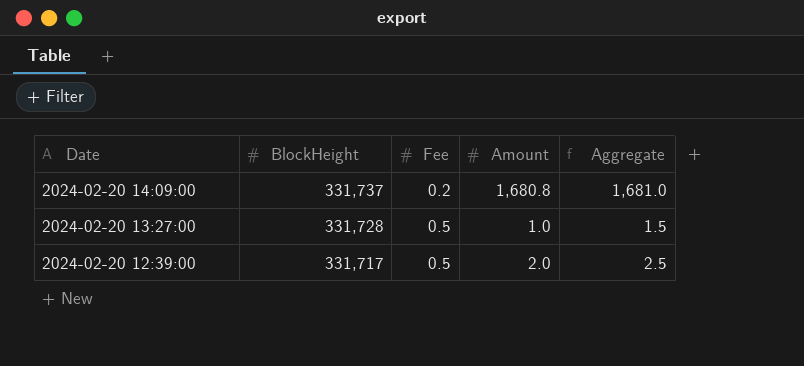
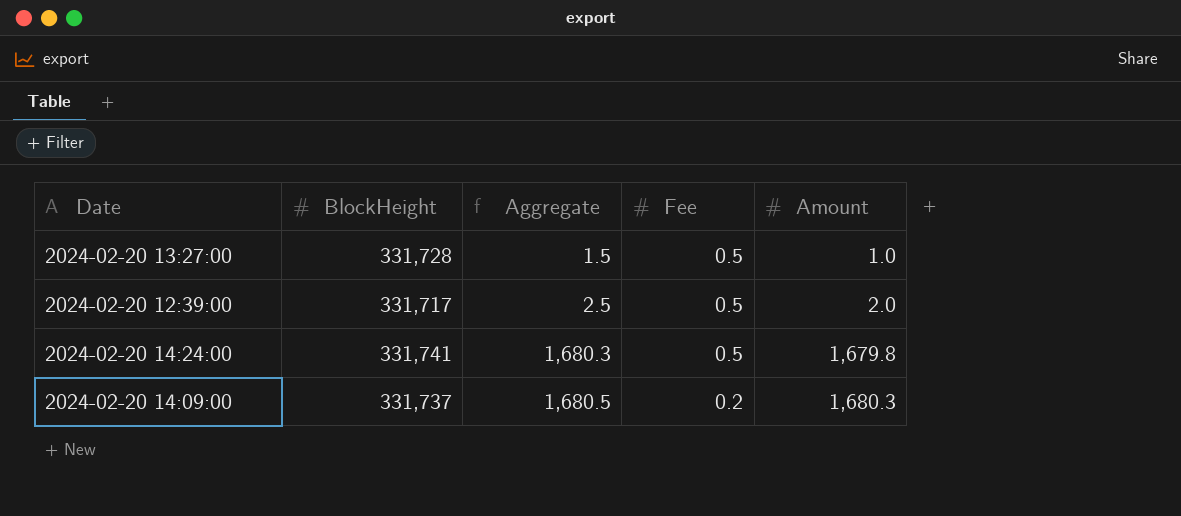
row order: Date descending -> Aggregate ascending
column Aggregate | position: 5 -> 3
row 2024-02-20 14:24:00: none -> 331,741 | 1,680.3 | 0.5 | 1,679.8
2024-02-20 14:09:00 | Aggregate: 1,681.0 -> 1,680.5
2024-02-20 14:09:00 | Amount: 1,680.8 -> 1,680.3

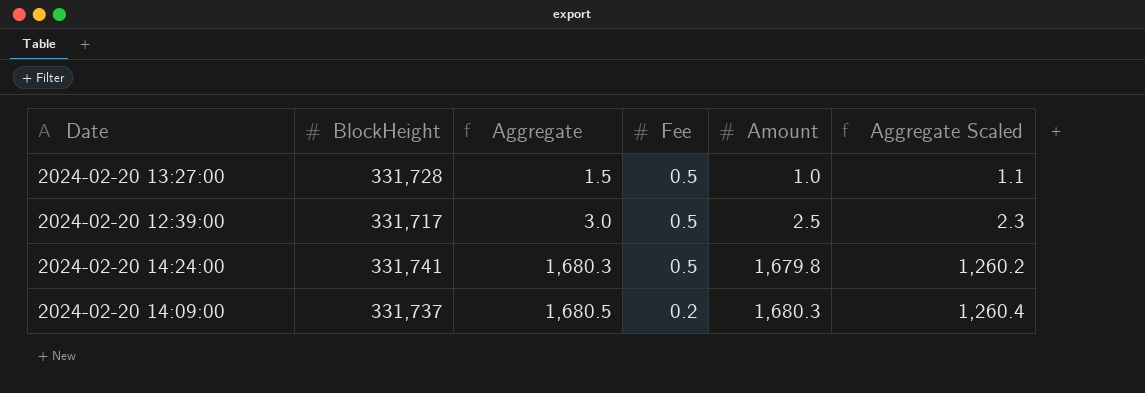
column Aggregate Scaled | formula: none -> [Aggregate] * 0.75
2024-02-20 12:39:00 | Aggregate: 2.5 -> 3.0
2024-02-20 12:39:00 | Amount: 2.0 -> 2.5

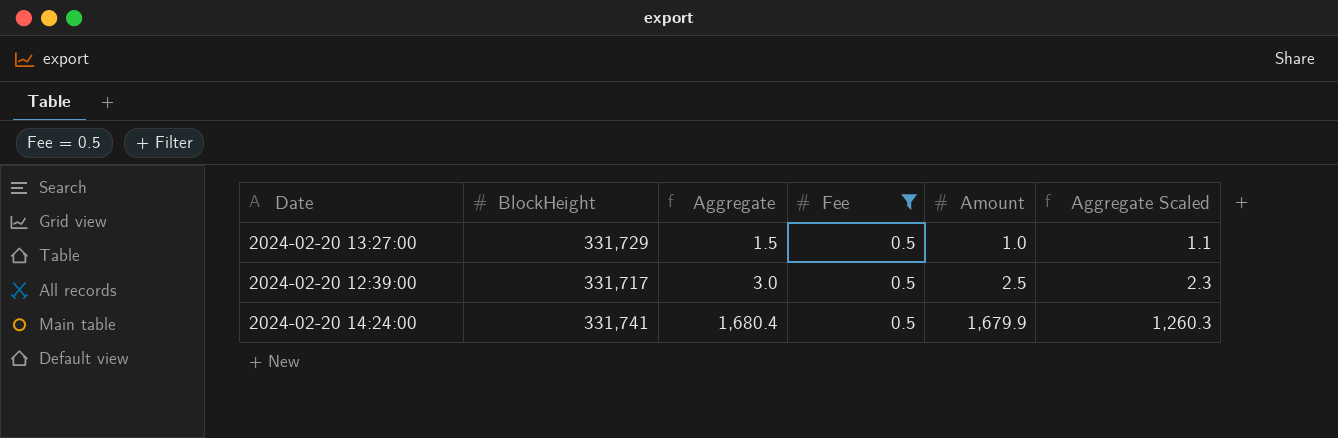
filter: none -> Fee = 0.5
2024-02-20 13:27:00 | BlockHeight: 331,728 -> 331,729
2024-02-20 14:24:00 | Aggregate: 1,680.3 -> 1,680.4
2024-02-20 14:24:00 | Amount: 1,679.8 -> 1,679.9
2024-02-20 14:24:00 | Aggregate Scaled: 1,260.2 -> 1,260.3

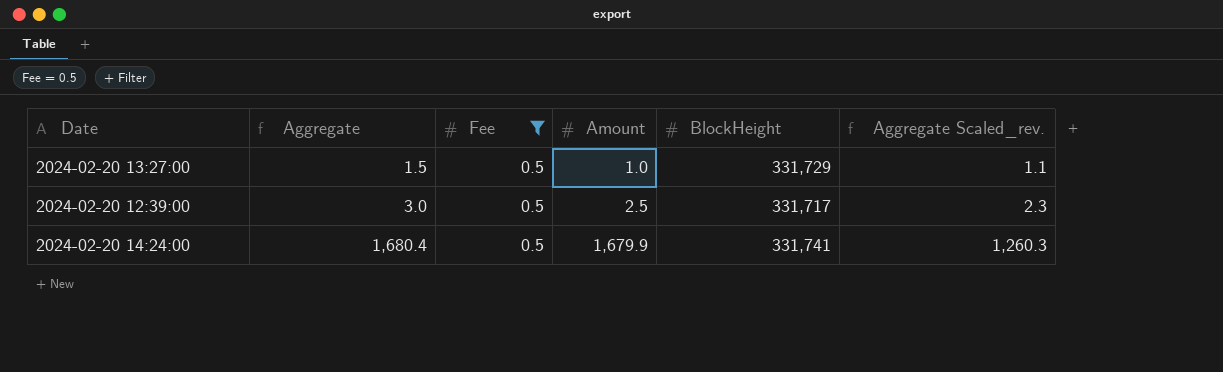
column BlockHeight | position: 2 -> 5
column name: Aggregate Scaled -> Aggregate Scaled_rev.

